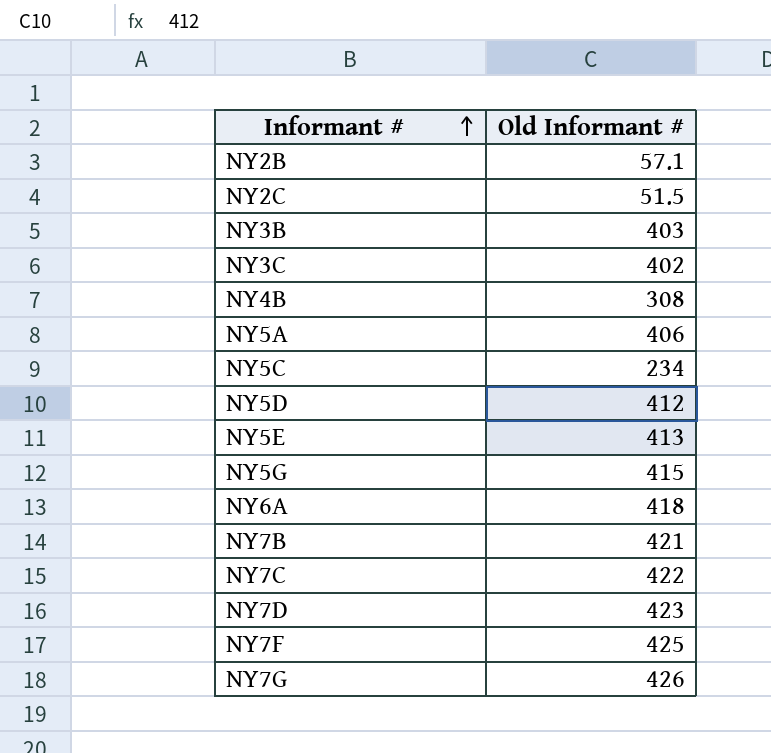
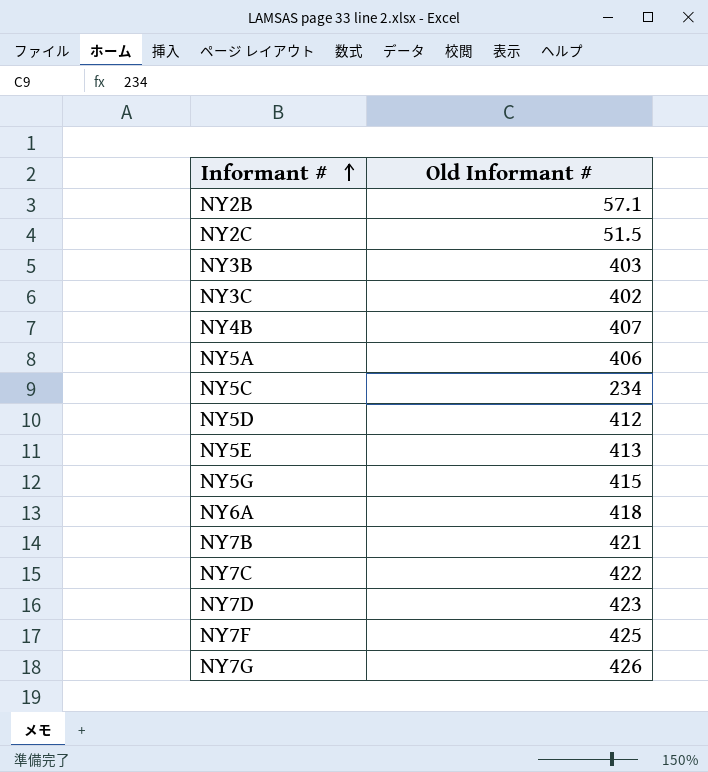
NY4B | Old Informant #: 308 -> 407

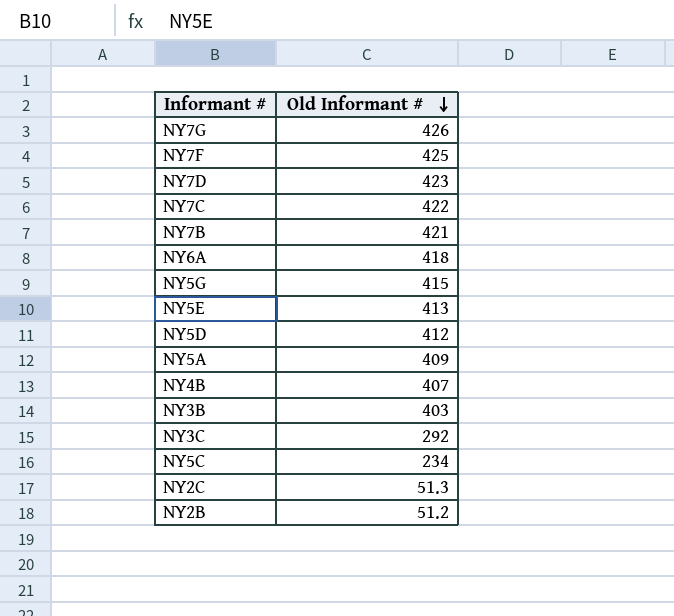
row order: Informant # ascending -> Old Informant # descending
NY5A | Old Informant #: 406 -> 409
NY3C | Old Informant #: 402 -> 292
NY2C | Old Informant #: 51.5 -> 51.3
NY2B | Old Informant #: 57.1 -> 51.2

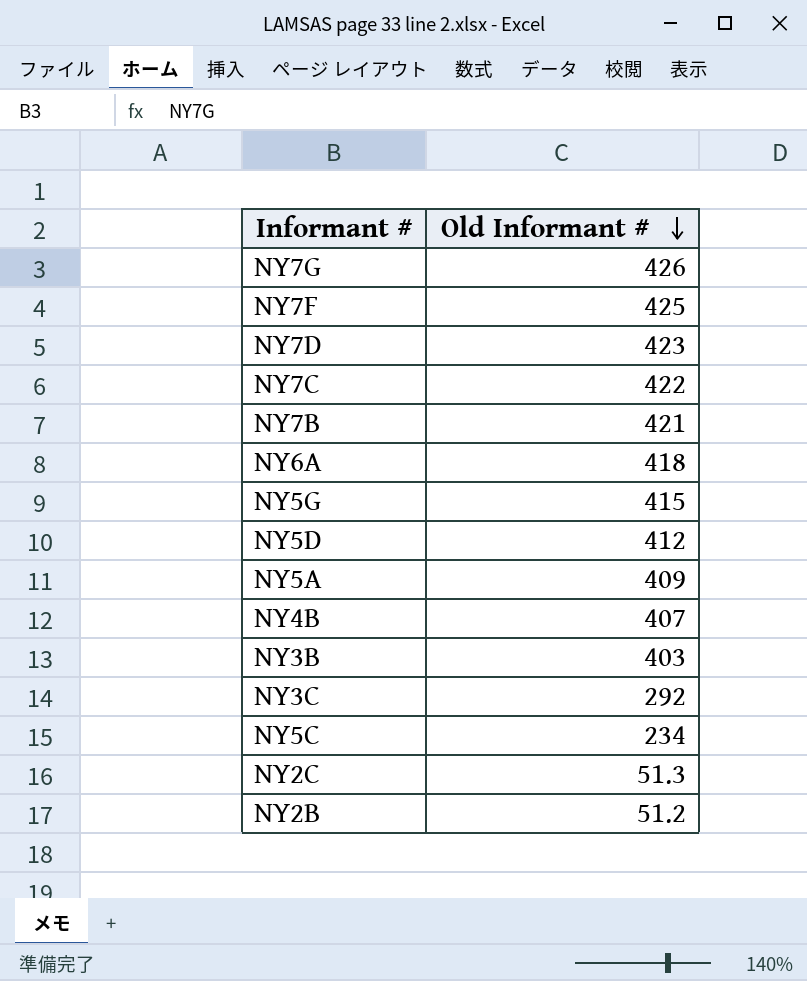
row NY5E: 413 -> none

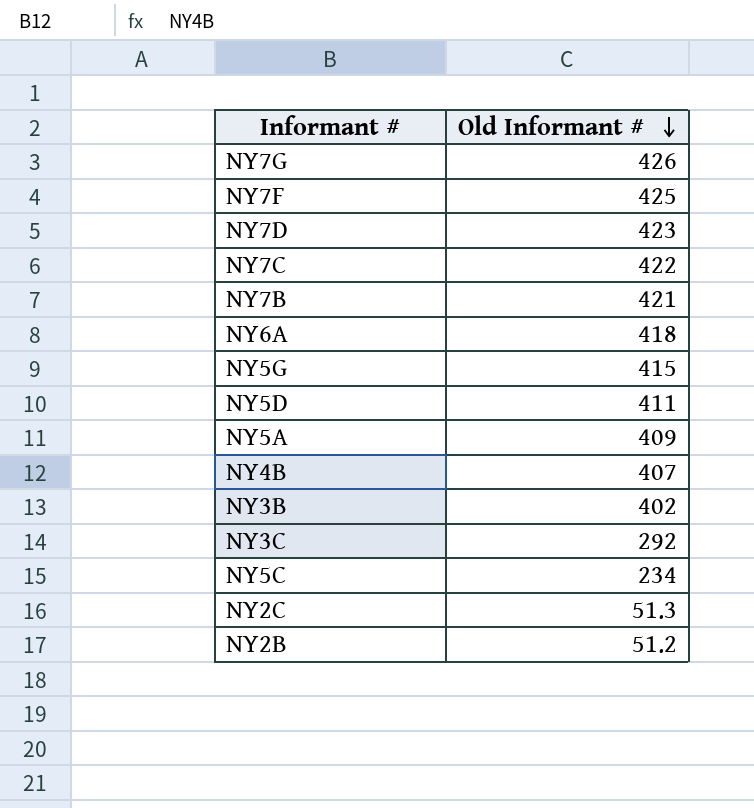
NY5D | Old Informant #: 412 -> 411
NY3B | Old Informant #: 403 -> 402

